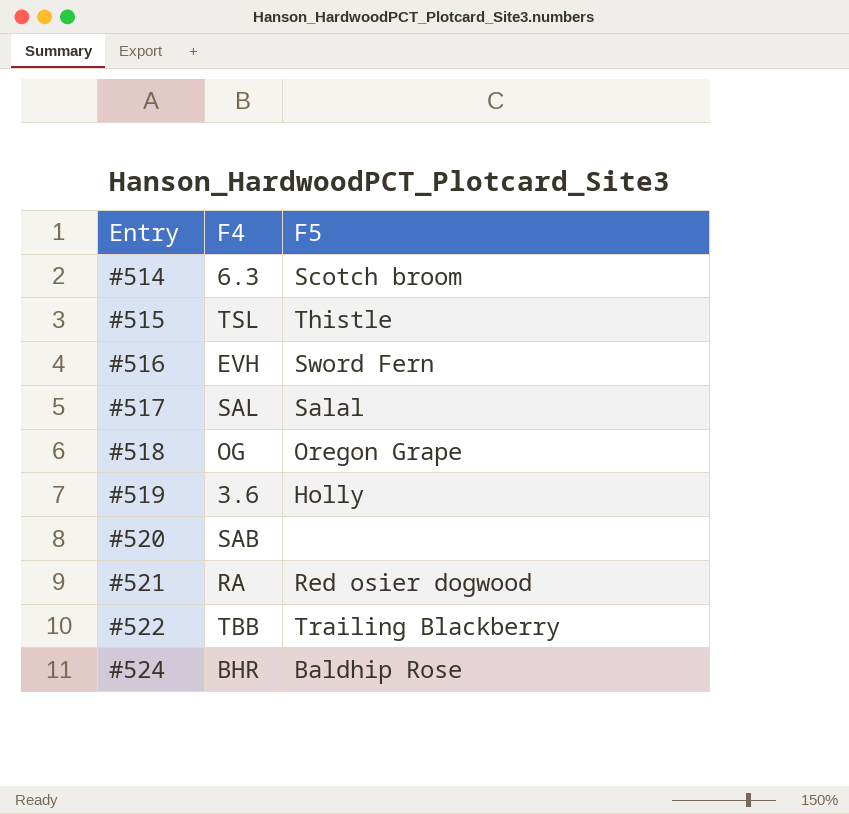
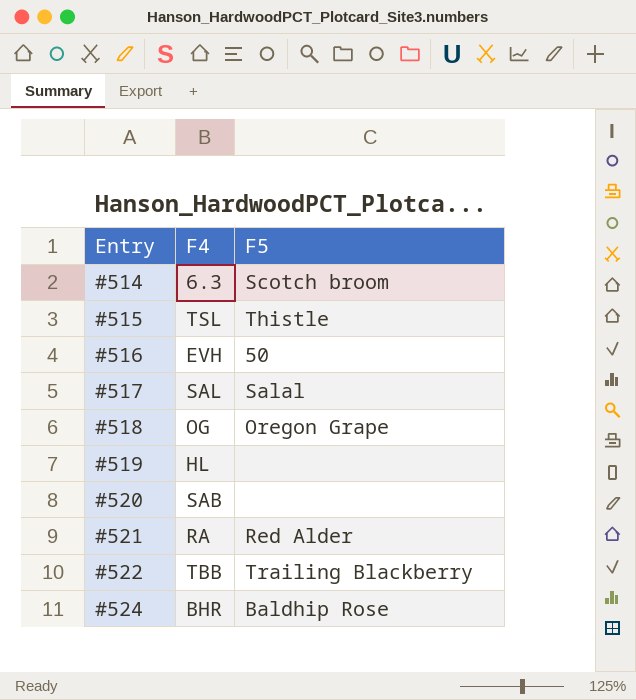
#516 | F5: Sword Fern -> 50
#519 | F4: 3.6 -> HL
#519 | F5: Holly -> none
#521 | F5: Red osier dogwood -> Red Alder

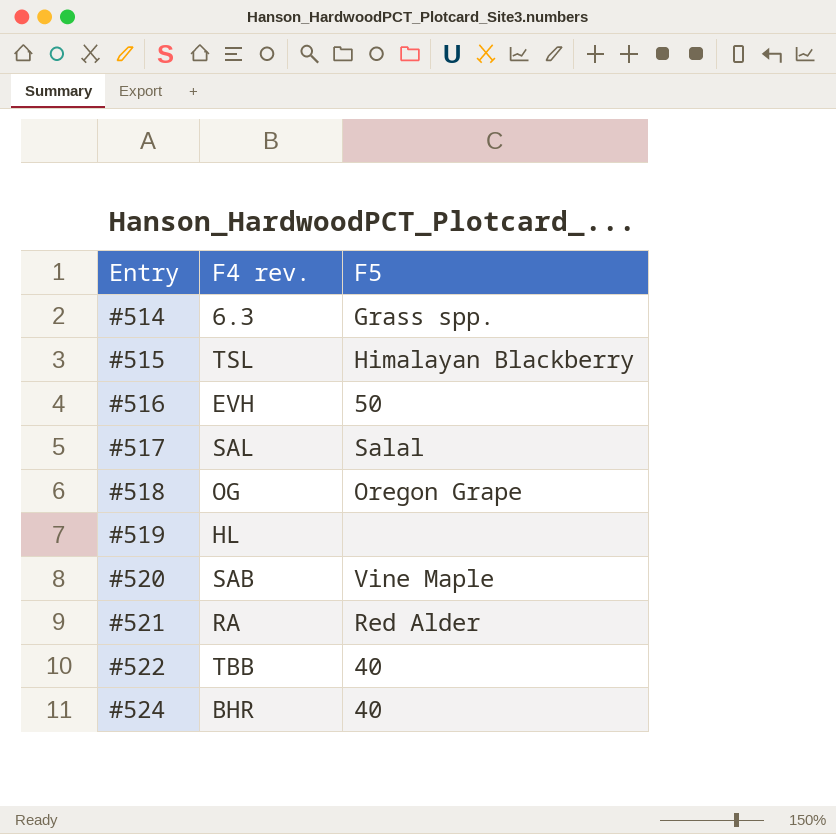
column name: F4 -> F4 rev.
#514 | F5: Scotch broom -> Grass spp.
#515 | F5: Thistle -> Himalayan Blackberry
#520 | F5: none -> Vine Maple
#522 | F5: Trailing Blackberry -> 40
#524 | F5: Baldhip Rose -> 40

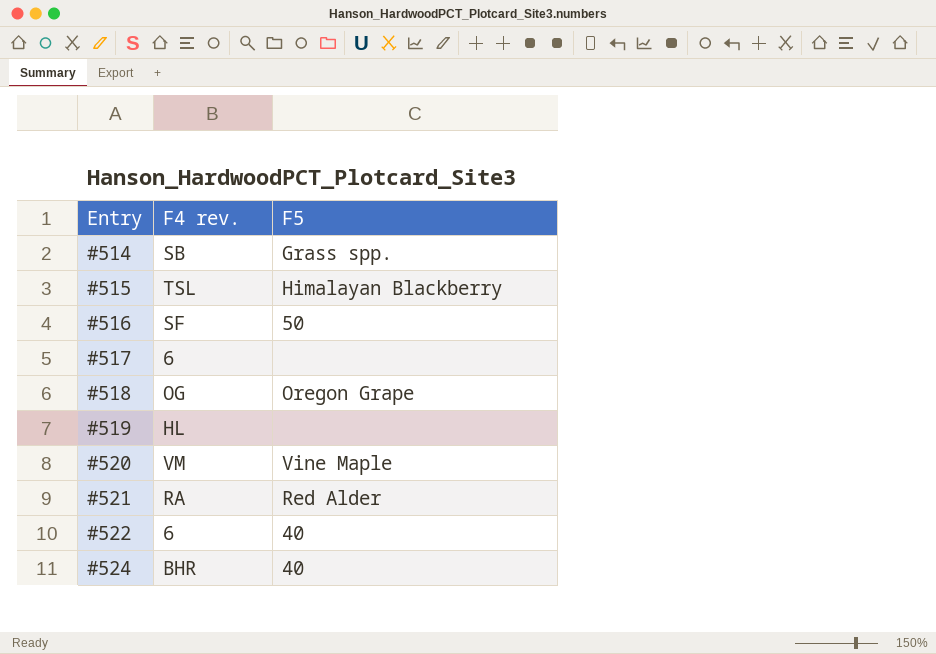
#514 | F4 rev.: 6.3 -> SB
#516 | F4 rev.: EVH -> SF
#517 | F4 rev.: SAL -> 6
#517 | F5: Salal -> none
#520 | F4 rev.: SAB -> VM
#522 | F4 rev.: TBB -> 6

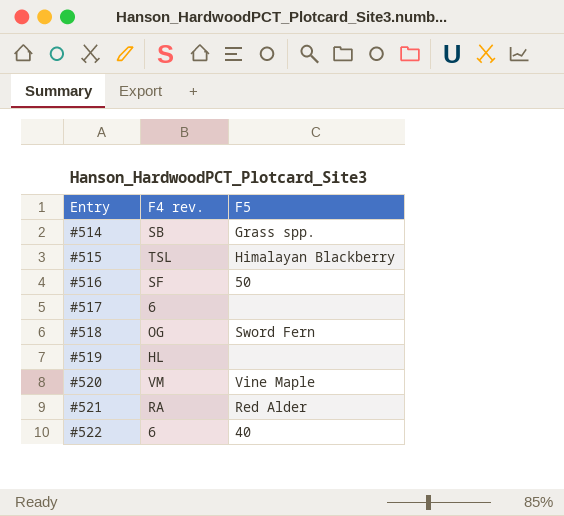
row #524: BHR | 40 -> none
#518 | F5: Oregon Grape -> Sword Fern

